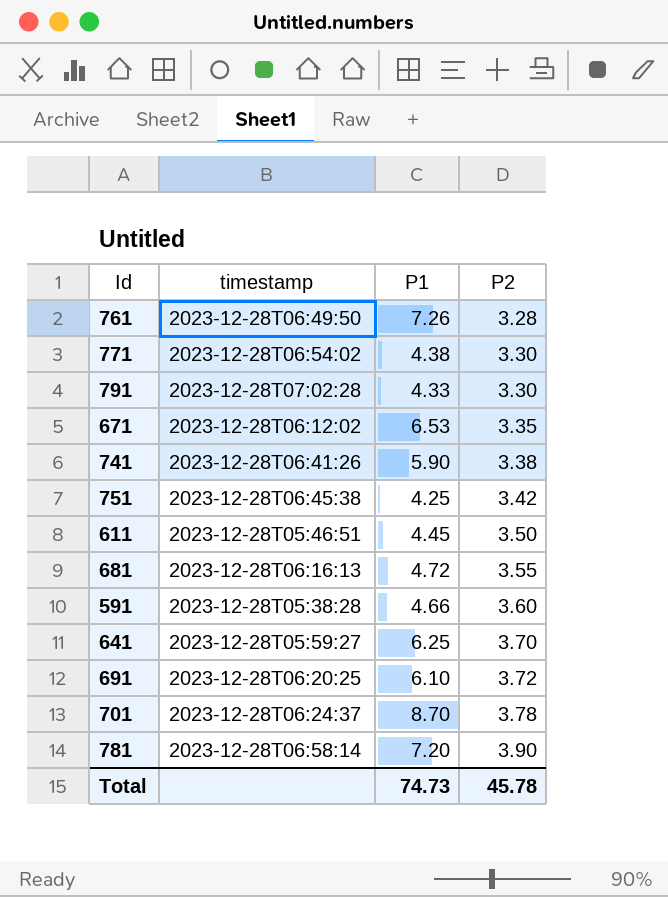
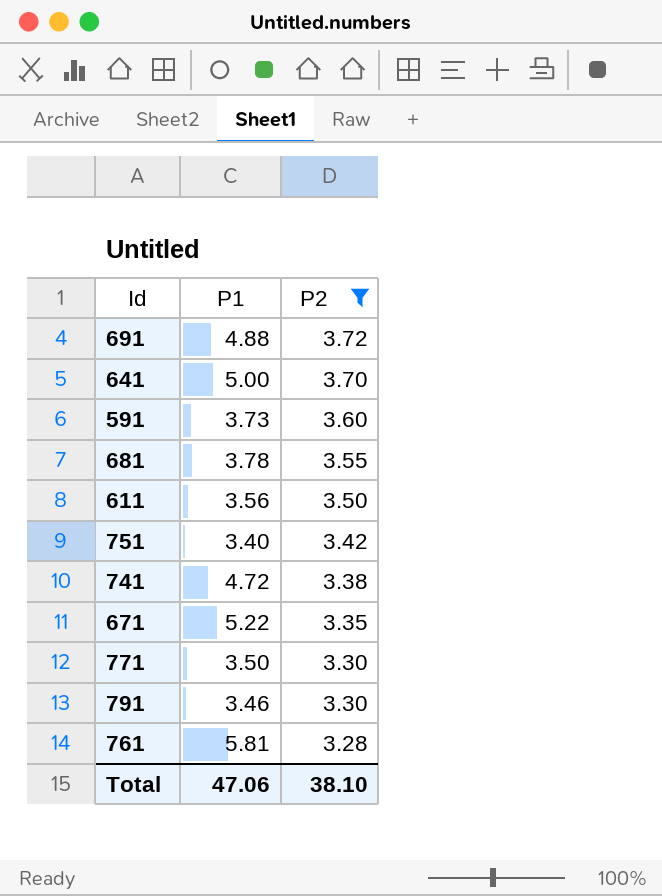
filter: none -> P2 <= 3.72
row order: P2 ascending -> P2 descending
column timestamp | position: 2 -> none
691 | P1: 6.10 -> 4.88
641 | P1: 6.25 -> 5.00
591 | P1: 4.66 -> 3.73
681 | P1: 4.72 -> 3.78
611 | P1: 4.45 -> 3.56
751 | P1: 4.25 -> 3.40
741 | P1: 5.90 -> 4.72
671 | P1: 6.53 -> 5.22
771 | P1: 4.38 -> 3.50
791 | P1: 4.33 -> 3.46
761 | P1: 7.26 -> 5.81
Total | P1: 74.73 -> 47.06
Total | P2: 45.78 -> 38.10

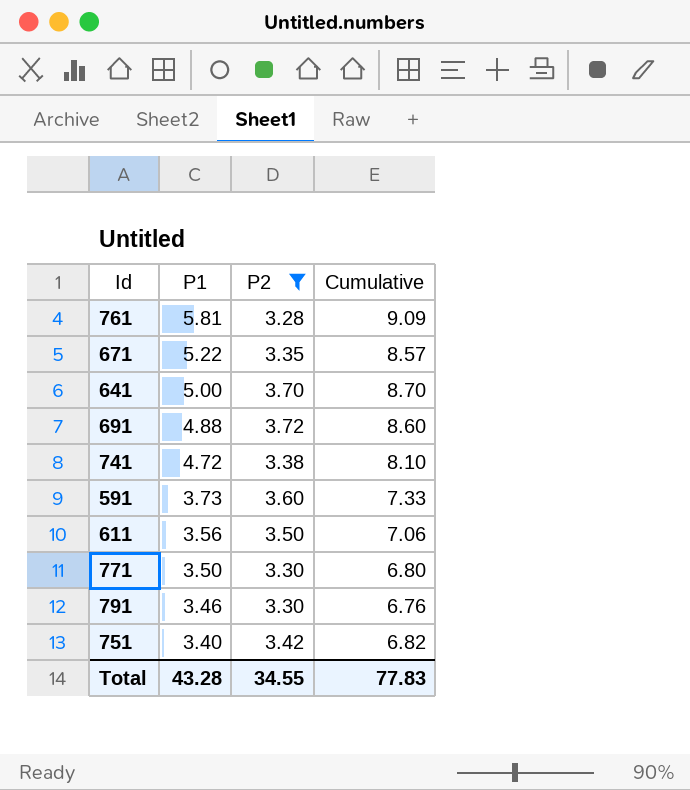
row order: P2 descending -> P1 descending
column Cumulative | formula: none -> [P1] + [P2]
row 681: 3.78 | 3.55 -> none
Total | P1: 47.06 -> 43.28
Total | P2: 38.10 -> 34.55

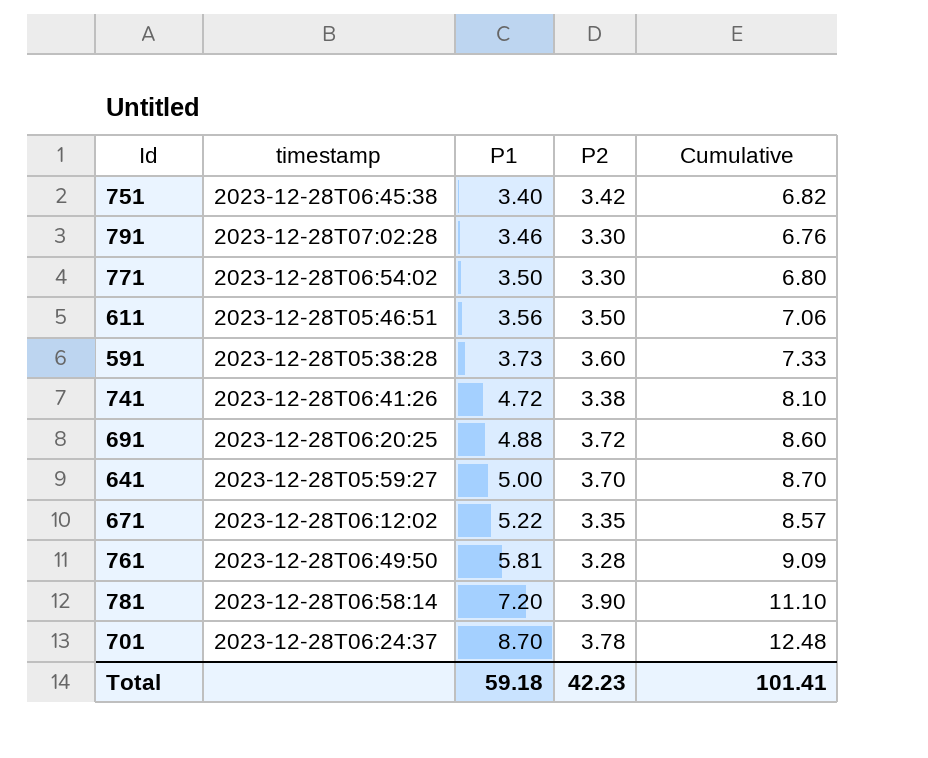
filter: P2 <= 3.72 -> none
row order: P1 descending -> P1 ascending
column timestamp | position: none -> 2
Total | P1: 43.28 -> 59.18
Total | P2: 34.55 -> 42.23
Total | Cumulative: 77.83 -> 101.41

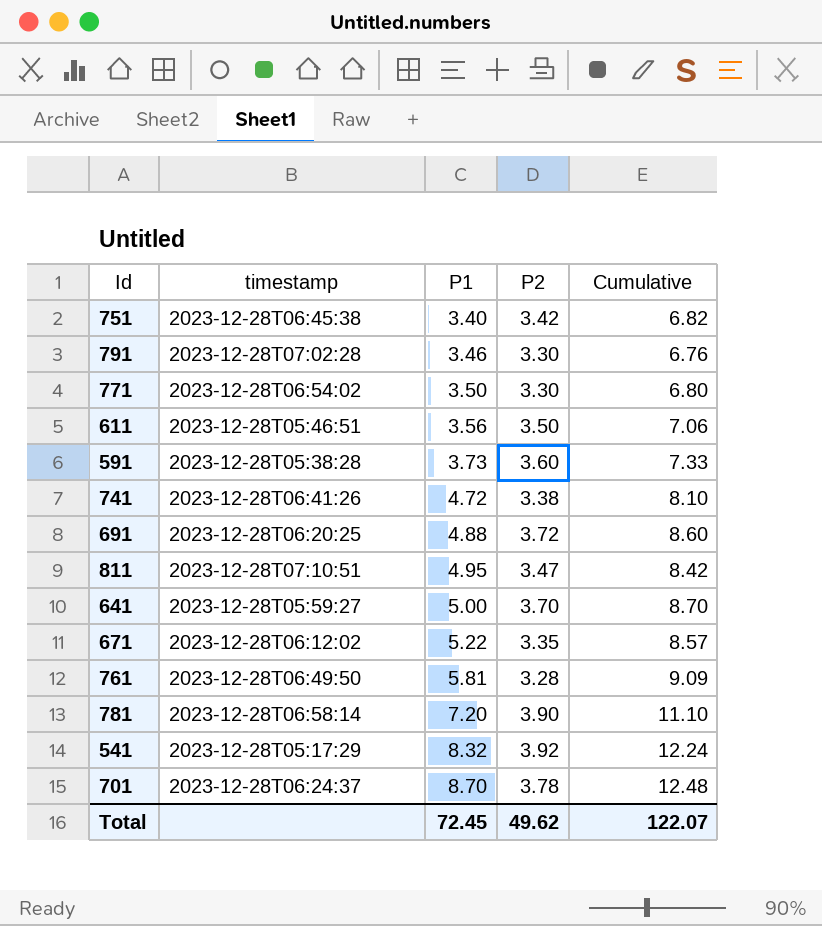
row 811: none -> 2023-12-28T07:10:51 | 4.95 | 3.47 | 8.42
row 541: none -> 2023-12-28T05:17:29 | 8.32 | 3.92 | 12.24
Total | P1: 59.18 -> 72.45
Total | P2: 42.23 -> 49.62
Total | Cumulative: 101.41 -> 122.07

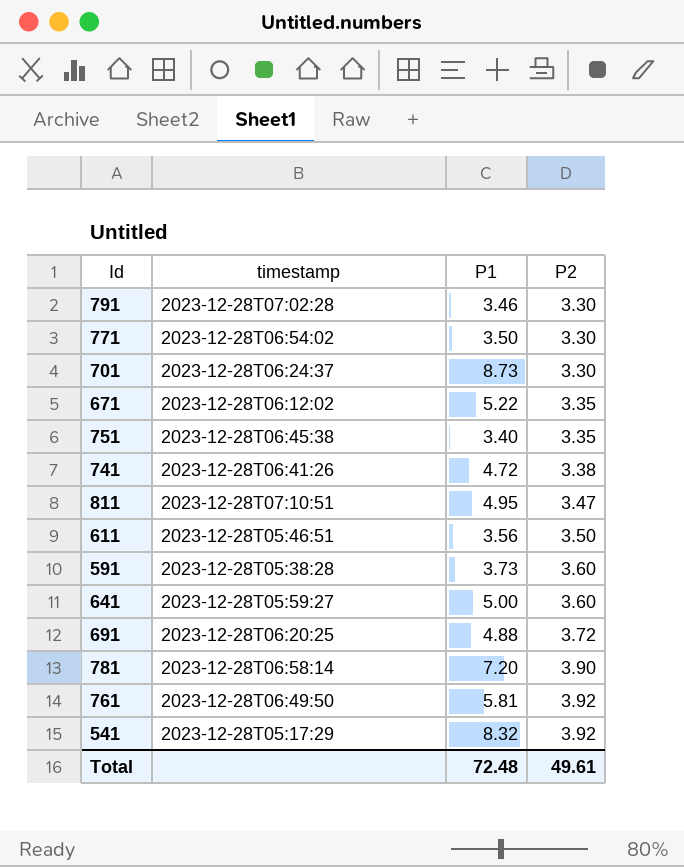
row order: P1 ascending -> P2 ascending
column Cumulative | formula: [P1] + [P2] -> none
701 | P1: 8.70 -> 8.73
701 | P2: 3.78 -> 3.30
751 | P2: 3.42 -> 3.35
641 | P2: 3.70 -> 3.60
761 | P2: 3.28 -> 3.92
Total | P1: 72.45 -> 72.48
Total | P2: 49.62 -> 49.61

